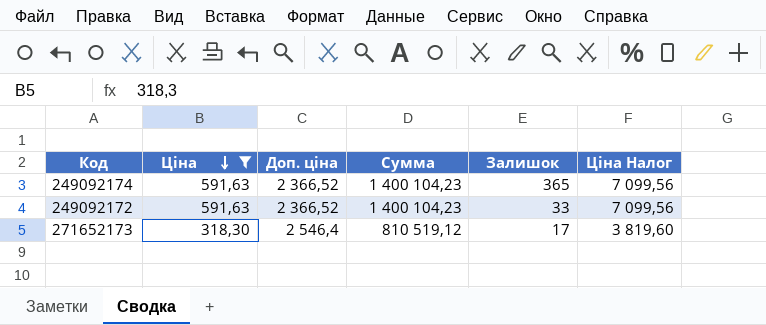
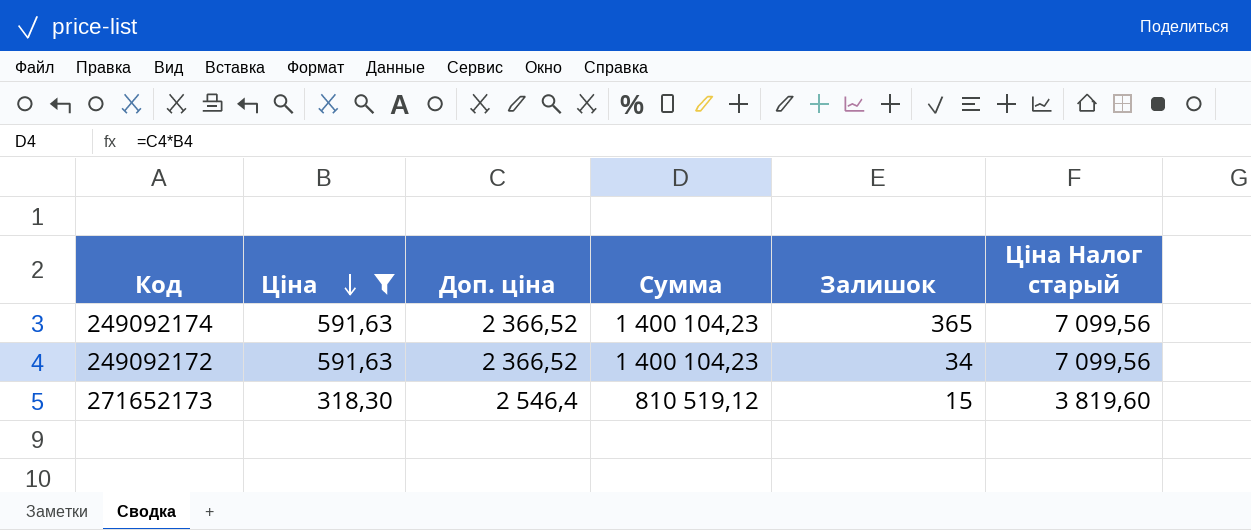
column name: Ціна Налог -> Ціна Налог старый
249092172 | Залишок: 33 -> 34
271652173 | Залишок: 17 -> 15

